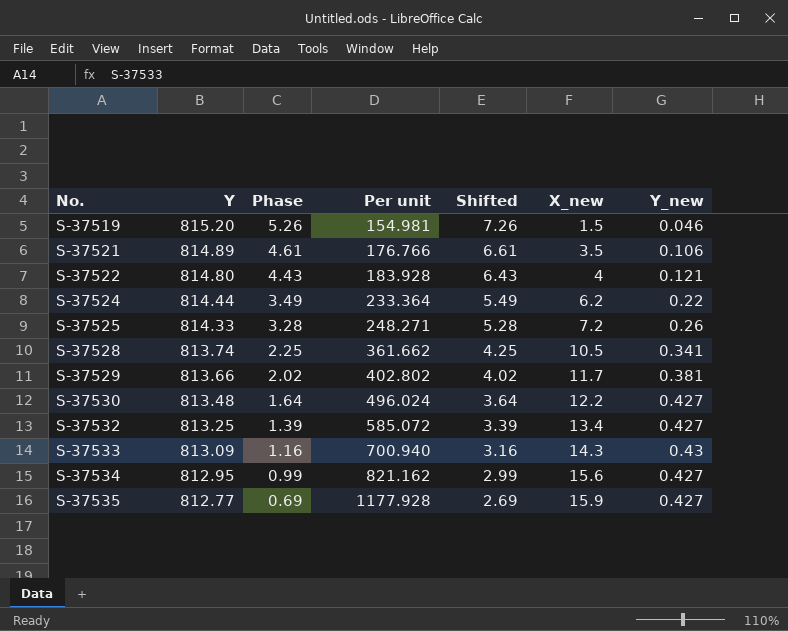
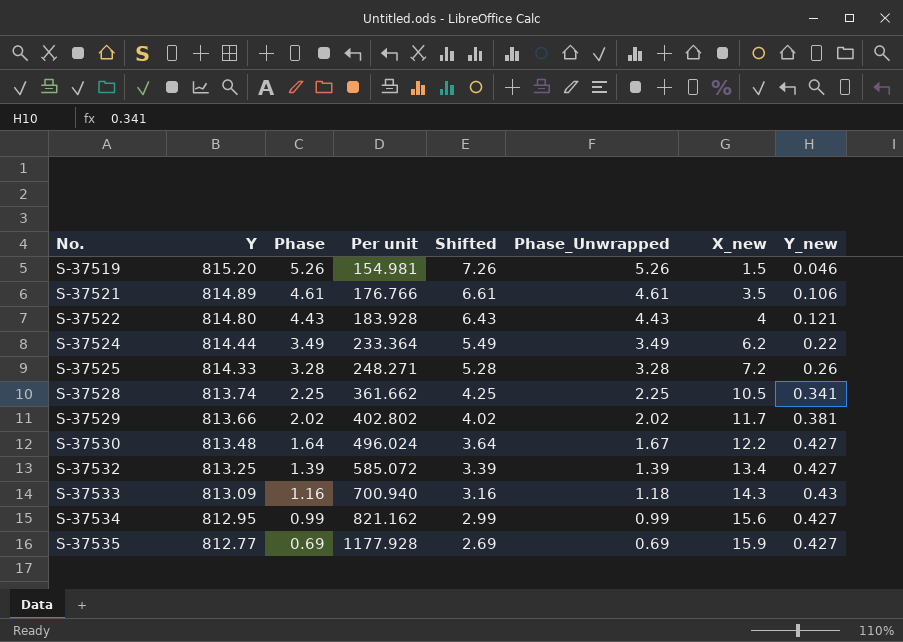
column Phase_Unwrapped | position: none -> 6

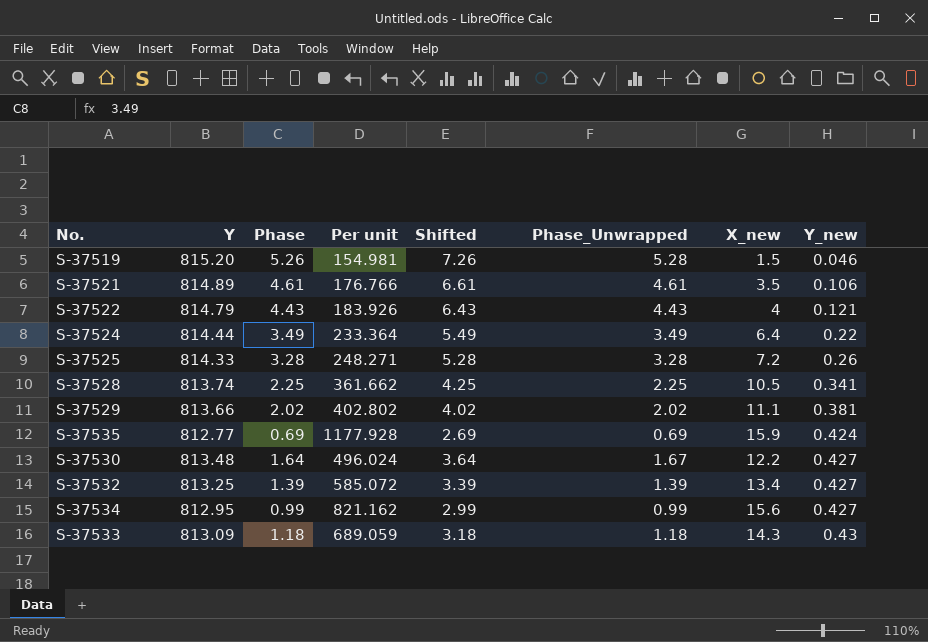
row order: No. ascending -> Y_new ascending
S-37519 | Phase_Unwrapped: 5.26 -> 5.28
S-37522 | Y: 814.80 -> 814.79
S-37522 | Per unit: 183.928 -> 183.926
S-37524 | X_new: 6.2 -> 6.4
S-37529 | X_new: 11.7 -> 11.1
S-37535 | Y_new: 0.427 -> 0.424
S-37533 | Phase: 1.16 -> 1.18
S-37533 | Per unit: 700.940 -> 689.059
S-37533 | Shifted: 3.16 -> 3.18

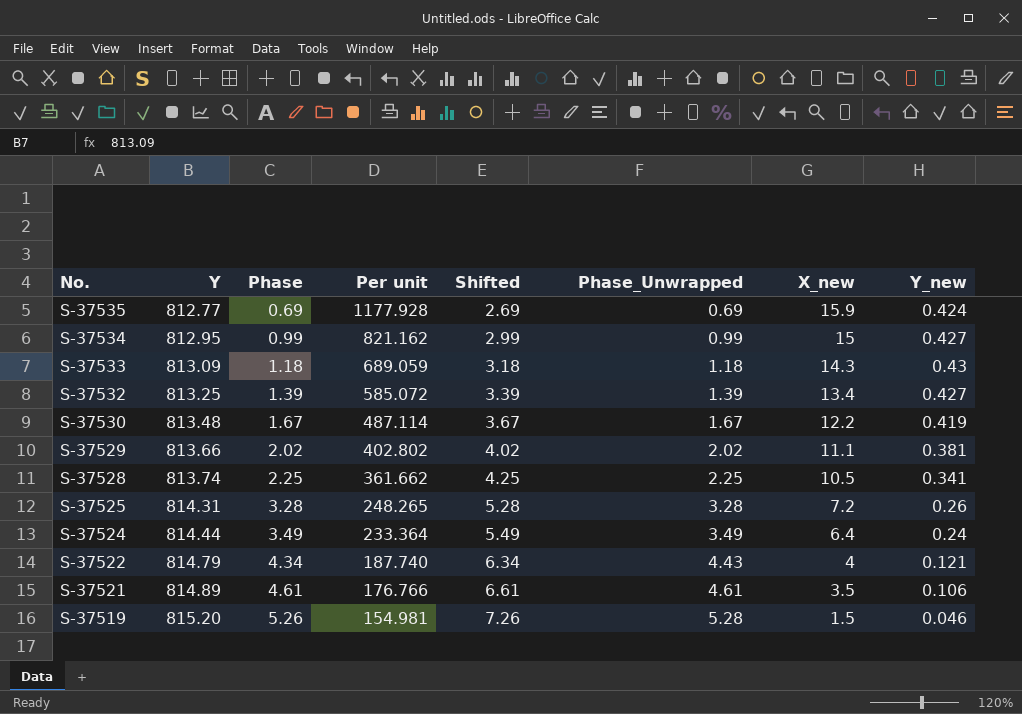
row order: Y_new ascending -> No. descending
S-37534 | X_new: 15.6 -> 15
S-37530 | Phase: 1.64 -> 1.67
S-37530 | Per unit: 496.024 -> 487.114
S-37530 | Shifted: 3.64 -> 3.67
S-37530 | Y_new: 0.427 -> 0.419
S-37525 | Y: 814.33 -> 814.31
S-37525 | Per unit: 248.271 -> 248.265
S-37524 | Y_new: 0.22 -> 0.24
S-37522 | Phase: 4.43 -> 4.34
S-37522 | Per unit: 183.926 -> 187.740
S-37522 | Shifted: 6.43 -> 6.34

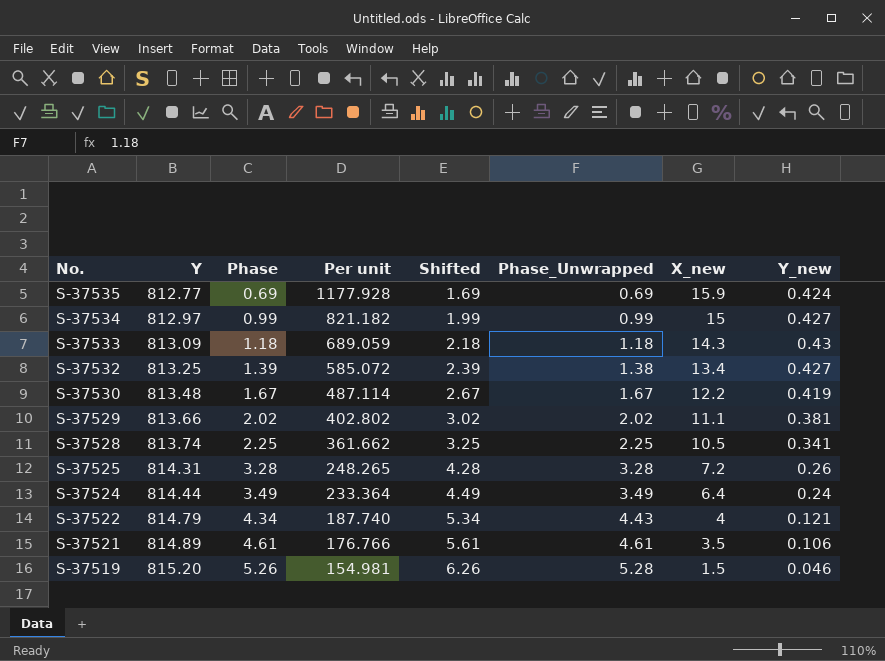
column Shifted | formula: [Phase] + 2 -> [Phase] + 1
S-37534 | Y: 812.95 -> 812.97
S-37534 | Per unit: 821.162 -> 821.182
S-37532 | Phase_Unwrapped: 1.39 -> 1.38

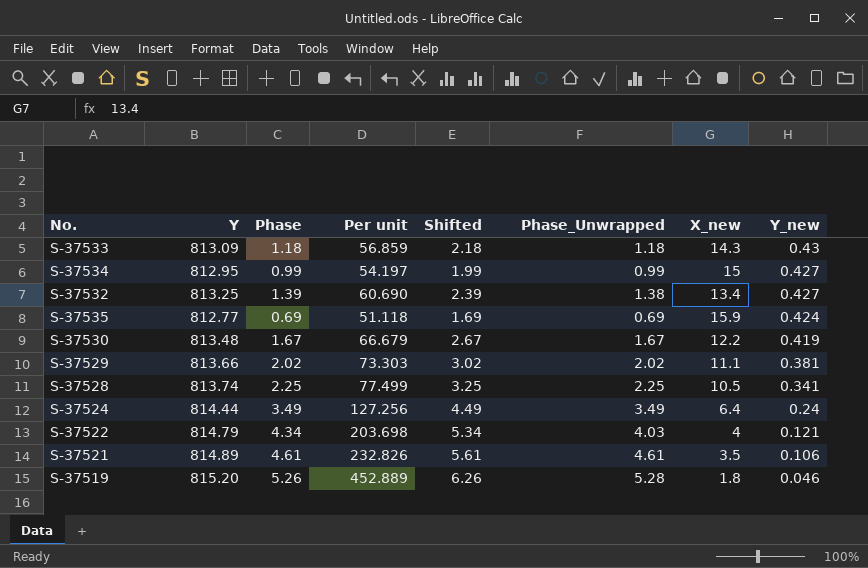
row order: No. descending -> Y_new descending
column Per unit | formula: [Y] / [Phase] -> [Y] / [X_new]
row S-37525: 814.31 | 3.28 | 248.265 | 4.28 | 3.28 | 7.2 | 0.26 -> none
S-37534 | Y: 812.97 -> 812.95
S-37522 | Phase_Unwrapped: 4.43 -> 4.03
S-37519 | X_new: 1.5 -> 1.8

